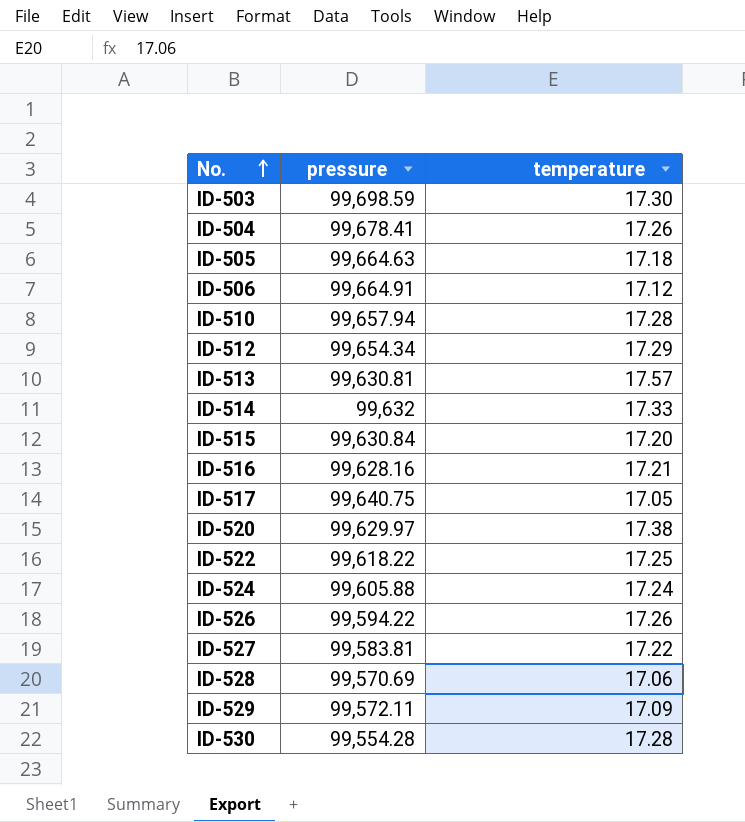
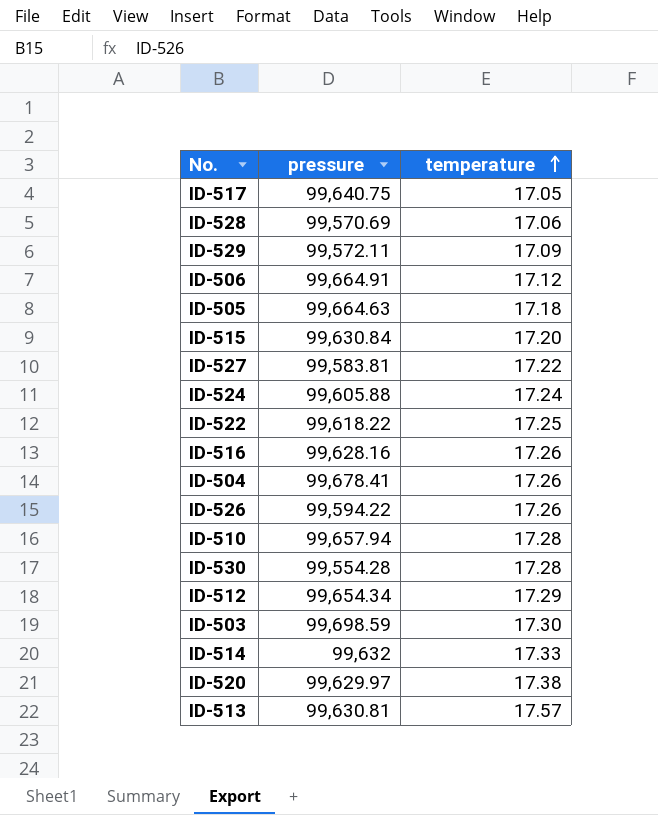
row order: No. ascending -> temperature ascending
ID-516 | temperature: 17.21 -> 17.26

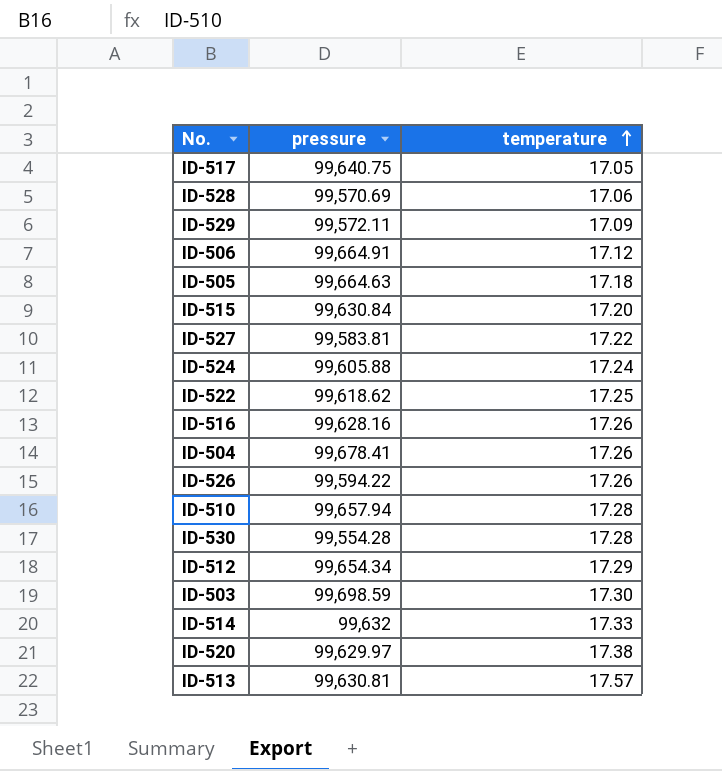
ID-522 | pressure: 99,618.22 -> 99,618.62

